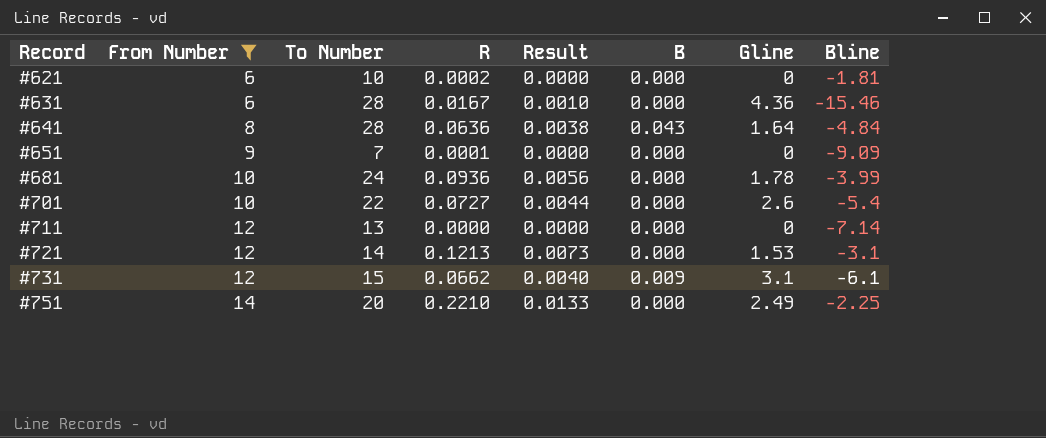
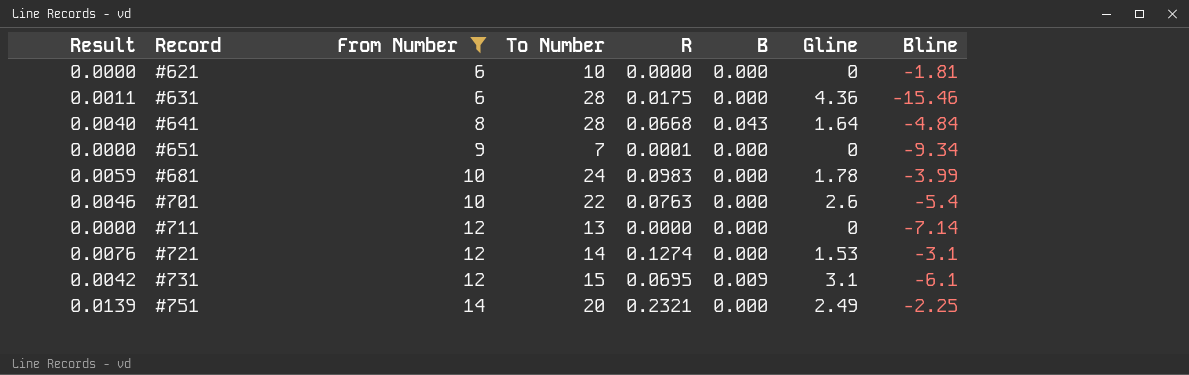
column Result | position: 5 -> 1
#621 | R: 0.0002 -> 0.0000
#631 | Result: 0.0010 -> 0.0011
#631 | R: 0.0167 -> 0.0175
#641 | Result: 0.0038 -> 0.0040
#641 | R: 0.0636 -> 0.0668
#651 | Bline: -9.09 -> -9.34
#681 | Result: 0.0056 -> 0.0059
#681 | R: 0.0936 -> 0.0983
#701 | Result: 0.0044 -> 0.0046
#701 | R: 0.0727 -> 0.0763
#721 | Result: 0.0073 -> 0.0076
#721 | R: 0.1213 -> 0.1274
#731 | Result: 0.0040 -> 0.0042
#731 | R: 0.0662 -> 0.0695
#751 | Result: 0.0133 -> 0.0139
#751 | R: 0.2210 -> 0.2321

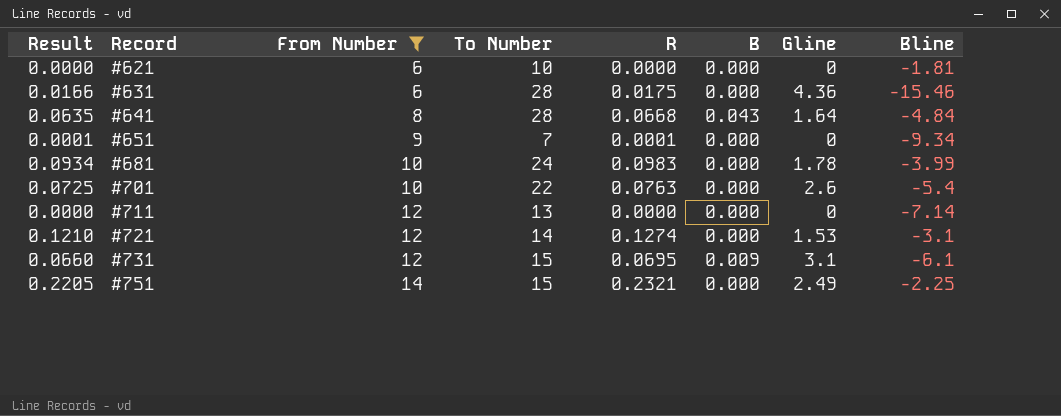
column Result | formula: [R] * 0.06 -> [R] * 0.95
#751 | To Number: 20 -> 15

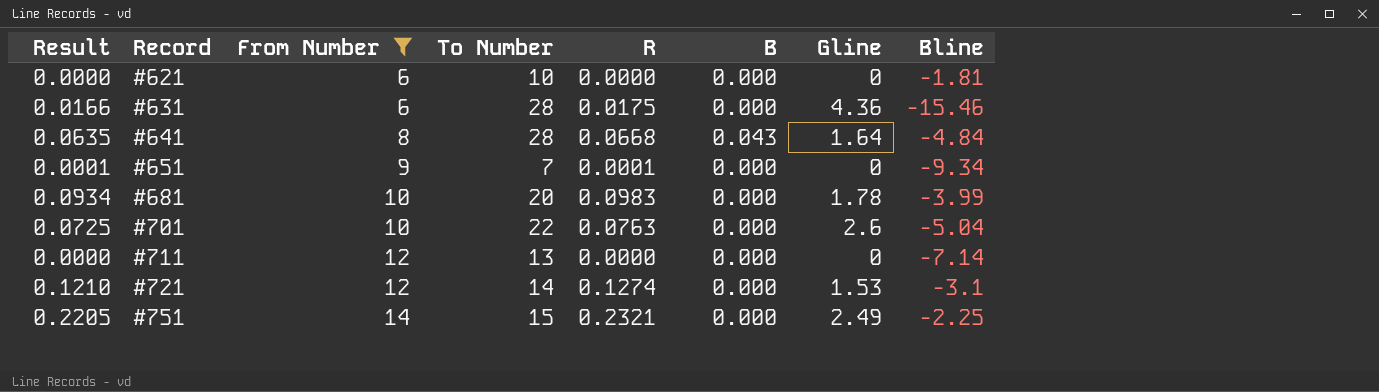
row #731: 0.0660 | 12 | 15 | 0.0695 | 0.009 | 3.1 | -6.1 -> none
#681 | To Number: 24 -> 20
#701 | Bline: -5.4 -> -5.04

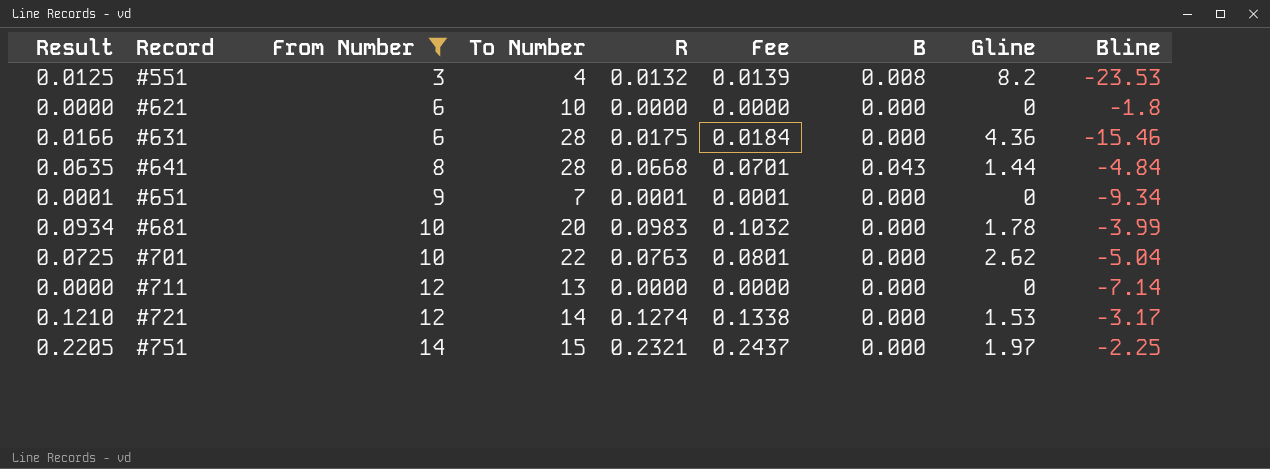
column Fee | formula: none -> [R] * 1.05
row #551: none -> 0.0125 | 3 | 4 | 0.0132 | 0.0139 | 0.008 | 8.2 | -23.53
#621 | Bline: -1.81 -> -1.8
#641 | Gline: 1.64 -> 1.44
#701 | Gline: 2.6 -> 2.62
#721 | Bline: -3.1 -> -3.17
#751 | Gline: 2.49 -> 1.97

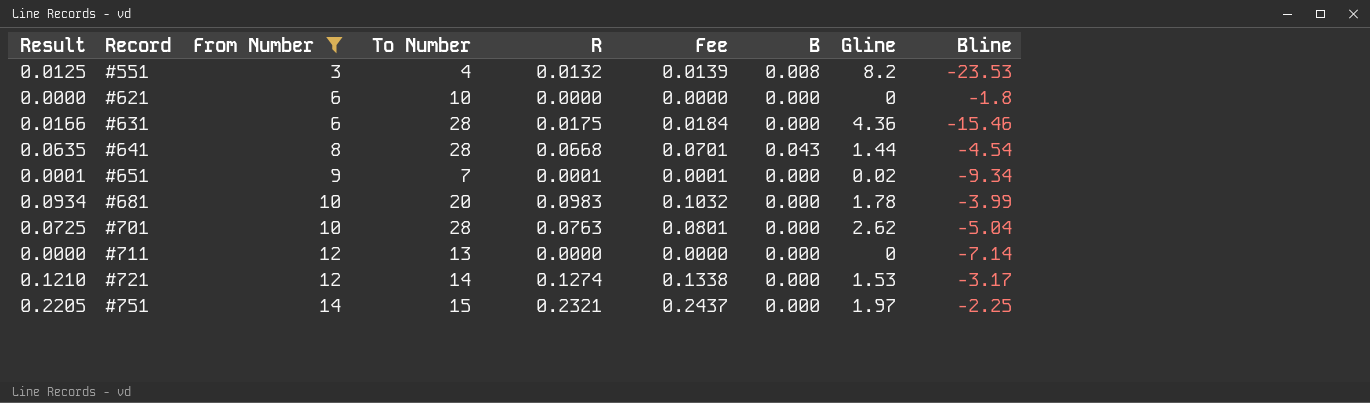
#641 | Bline: -4.84 -> -4.54
#651 | Gline: 0 -> 0.02
#701 | To Number: 22 -> 28

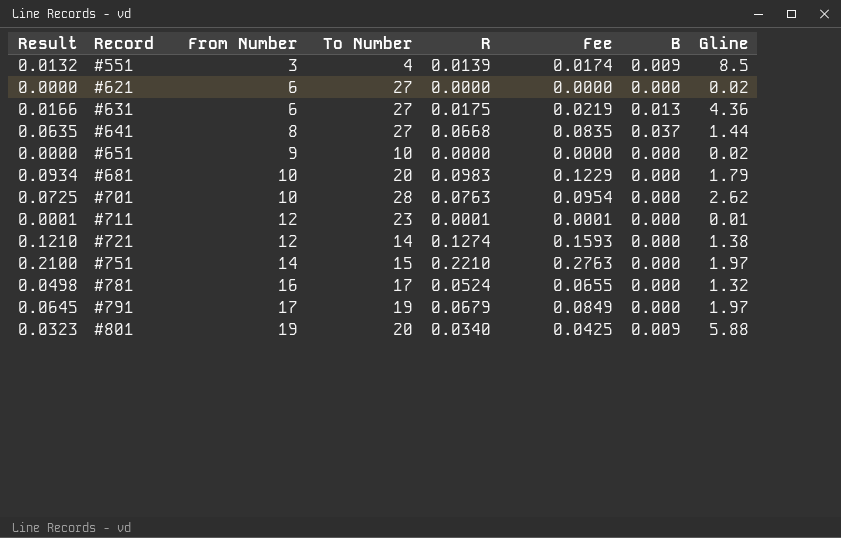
filter: From Number <= 14 -> none
column Bline | position: 9 -> none
column Fee | formula: [R] * 1.05 -> [R] * 1.25
#551 | Result: 0.0125 -> 0.0132
#551 | R: 0.0132 -> 0.0139
#551 | B: 0.008 -> 0.009
#551 | Gline: 8.2 -> 8.5
#621 | To Number: 10 -> 27
#621 | Gline: 0 -> 0.02
#631 | To Number: 28 -> 27
#631 | B: 0.000 -> 0.013
#641 | To Number: 28 -> 27
#641 | B: 0.043 -> 0.037
#651 | Result: 0.0001 -> 0.0000
#651 | To Number: 7 -> 10
#651 | R: 0.0001 -> 0.0000
#681 | Gline: 1.78 -> 1.79
#711 | Result: 0.0000 -> 0.0001
#711 | To Number: 13 -> 23
#711 | R: 0.0000 -> 0.0001
#711 | Gline: 0 -> 0.01
#721 | Gline: 1.53 -> 1.38
#751 | Result: 0.2205 -> 0.2100
#751 | R: 0.2321 -> 0.2210

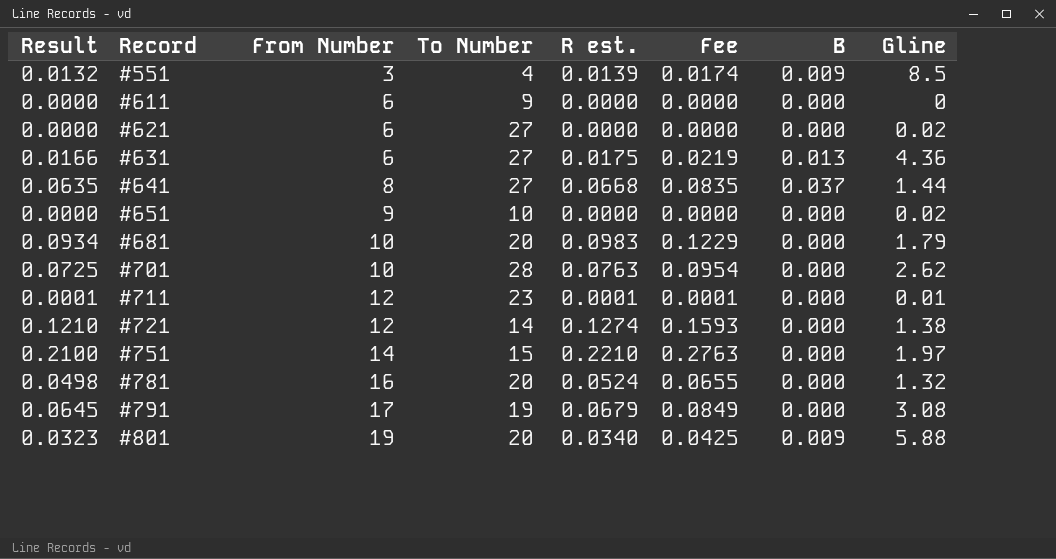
column name: R -> R est.
row #611: none -> 0.0000 | 6 | 9 | 0.0000 | 0.0000 | 0.000 | 0
#781 | To Number: 17 -> 20
#791 | Gline: 1.97 -> 3.08

